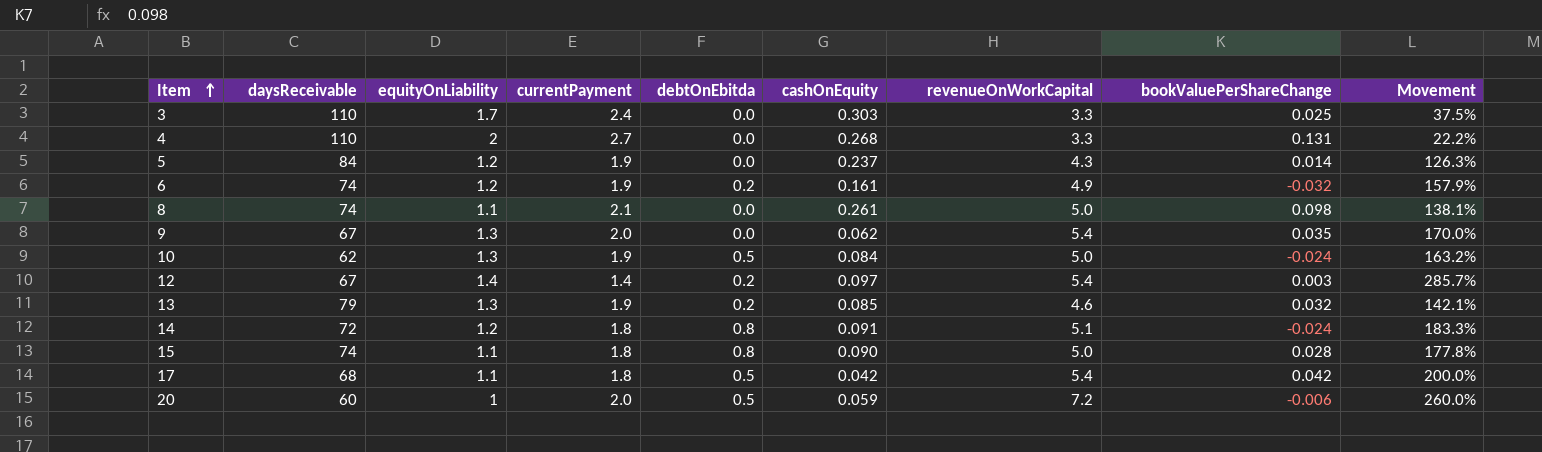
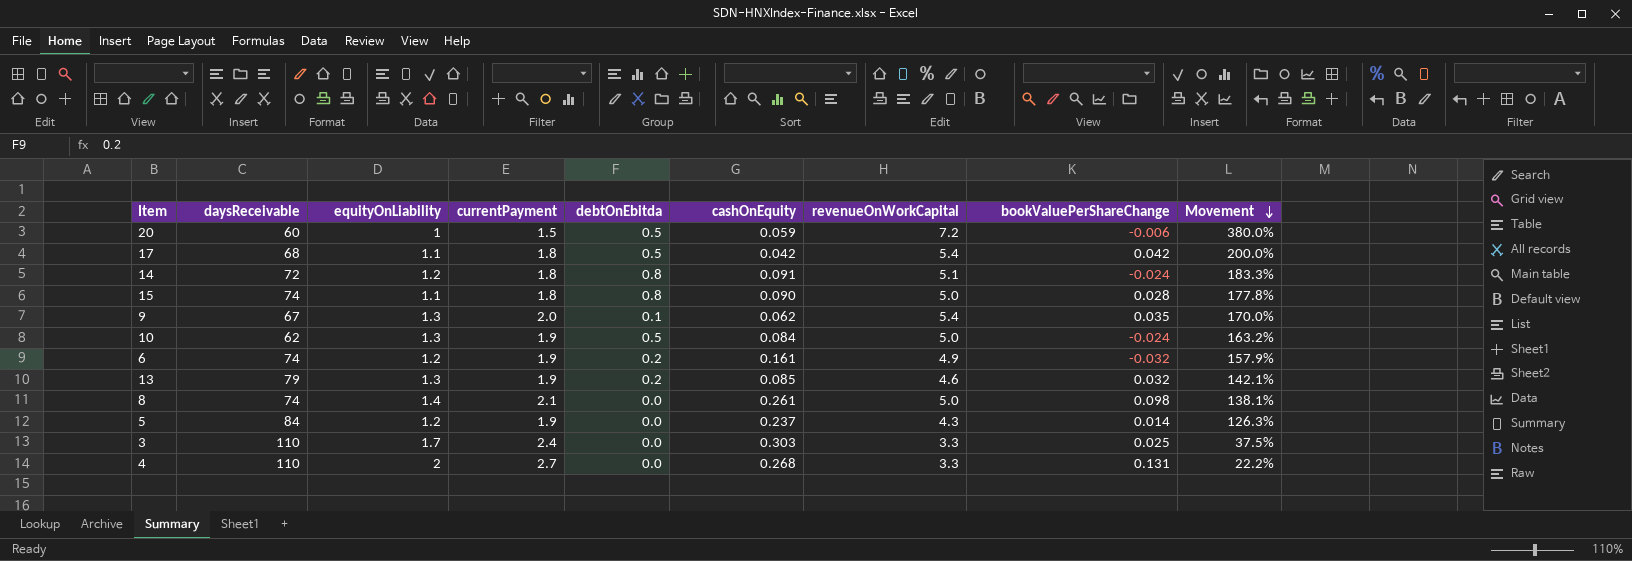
row order: Item ascending -> Movement descending
row 12: 67 | 1.4 | 1.4 | 0.2 | 0.097 | 5.4 | 0.003 | 285.7% -> none
20 | currentPayment: 2.0 -> 1.5
20 | Movement: 260.0% -> 380.0%
9 | debtOnEbitda: 0.0 -> 0.1
8 | equityOnLiability: 1.1 -> 1.4

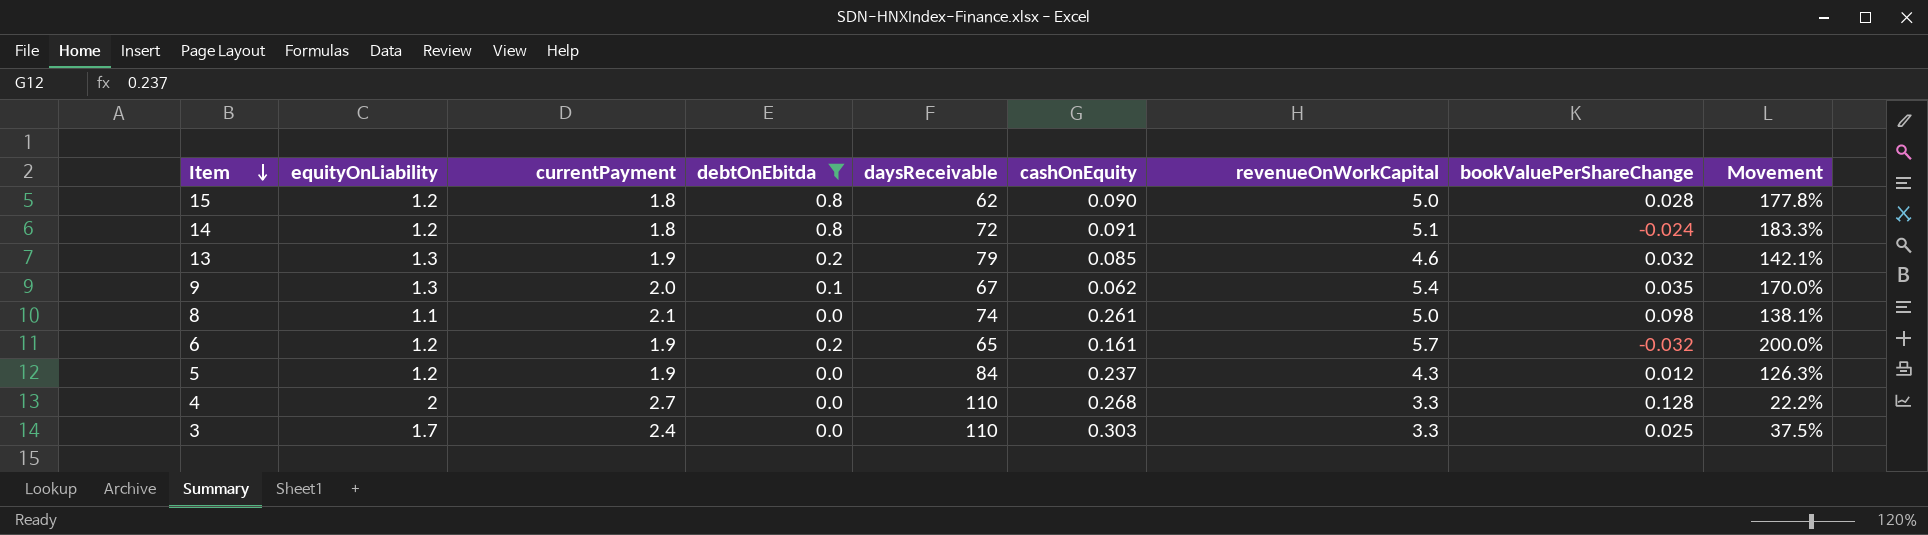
filter: none -> debtOnEbitda != 0.5
row order: Movement descending -> Item descending
column daysReceivable | position: 2 -> 5
15 | equityOnLiability: 1.1 -> 1.2
15 | daysReceivable: 74 -> 62
8 | equityOnLiability: 1.4 -> 1.1
6 | daysReceivable: 74 -> 65
6 | revenueOnWorkCapital: 4.9 -> 5.7
6 | Movement: 157.9% -> 200.0%
5 | bookValuePerShareChange: 0.014 -> 0.012
4 | bookValuePerShareChange: 0.131 -> 0.128

